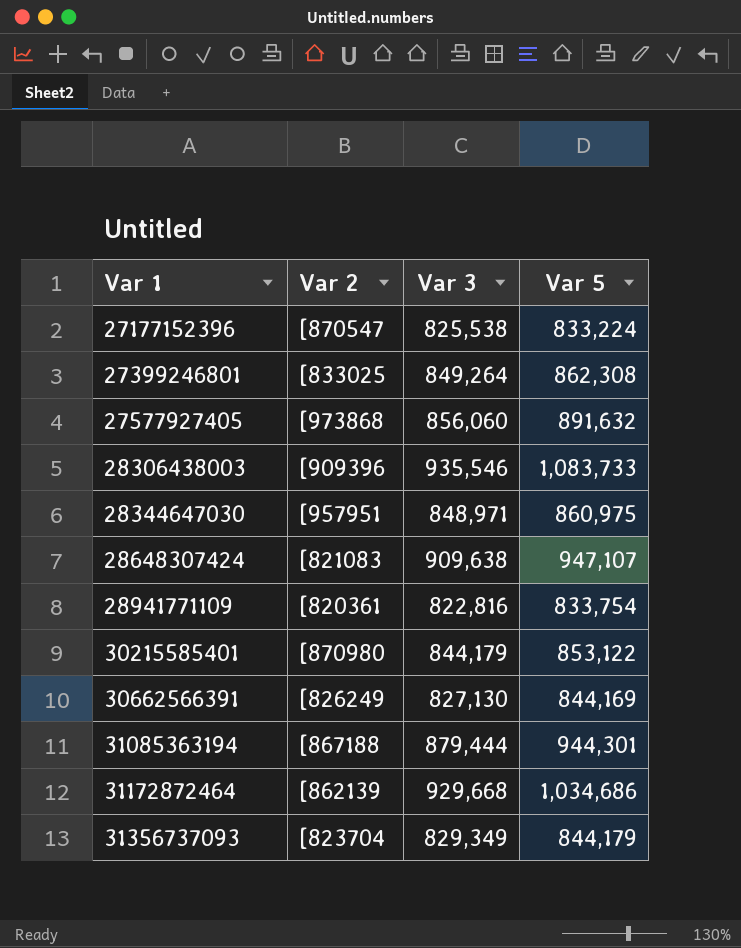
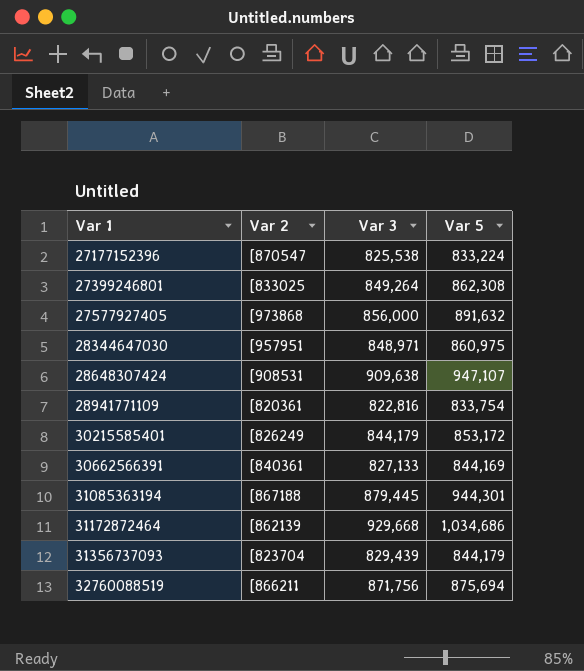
row 28306438003: [909396 | 935,546 | 1,083,733 -> none
27577927405 | Var 3: 856,060 -> 856,000
28648307424 | Var 2: [821083 -> [908531
30215585401 | Var 2: [870980 -> [826249
30215585401 | Var 5: 853,122 -> 853,172
30662566391 | Var 2: [826249 -> [840361
30662566391 | Var 3: 827,130 -> 827,133
31085363194 | Var 3: 879,444 -> 879,445
31356737093 | Var 3: 829,349 -> 829,439
row 32760088519: none -> [866211 | 871,756 | 875,694

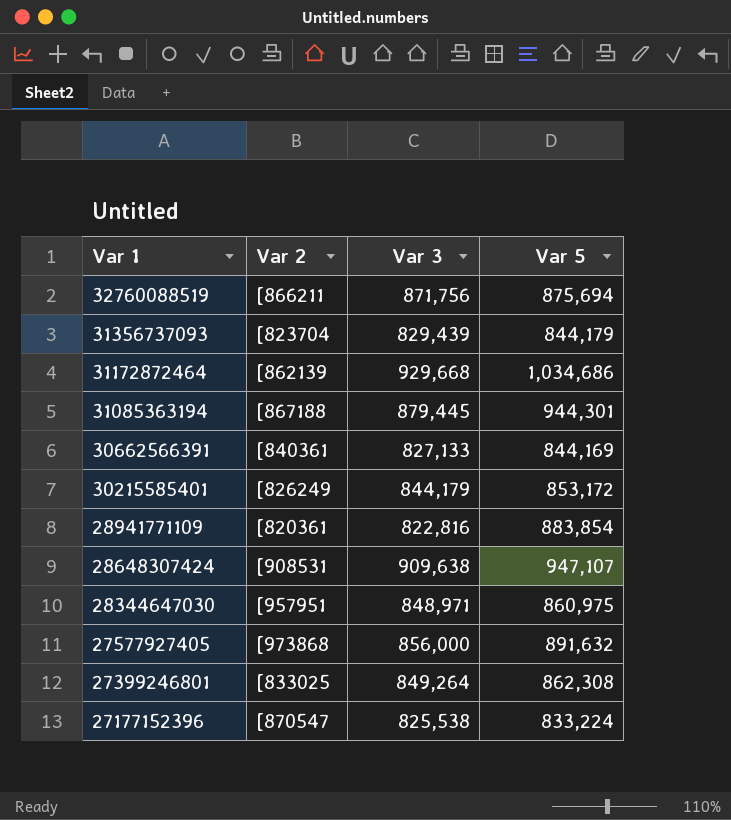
row order: Var 1 ascending -> Var 1 descending
28941771109 | Var 5: 833,754 -> 883,854

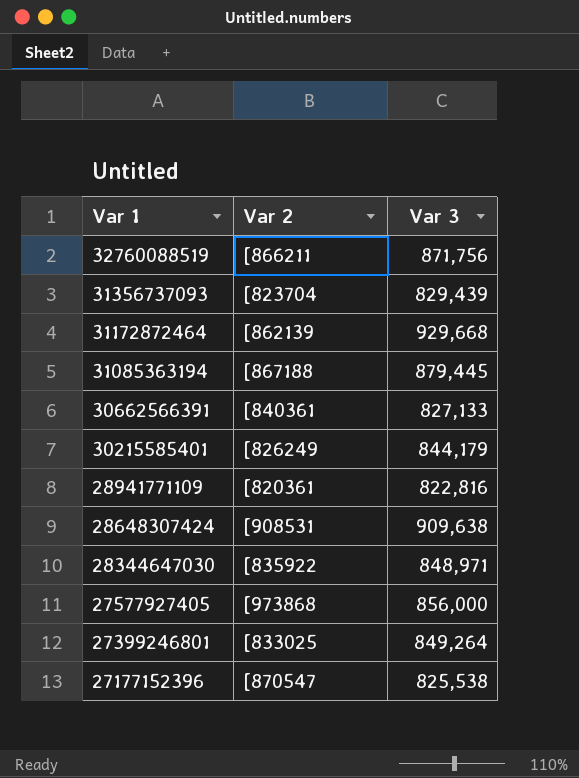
column Var 5 | position: 4 -> none
28344647030 | Var 2: [957951 -> [835922

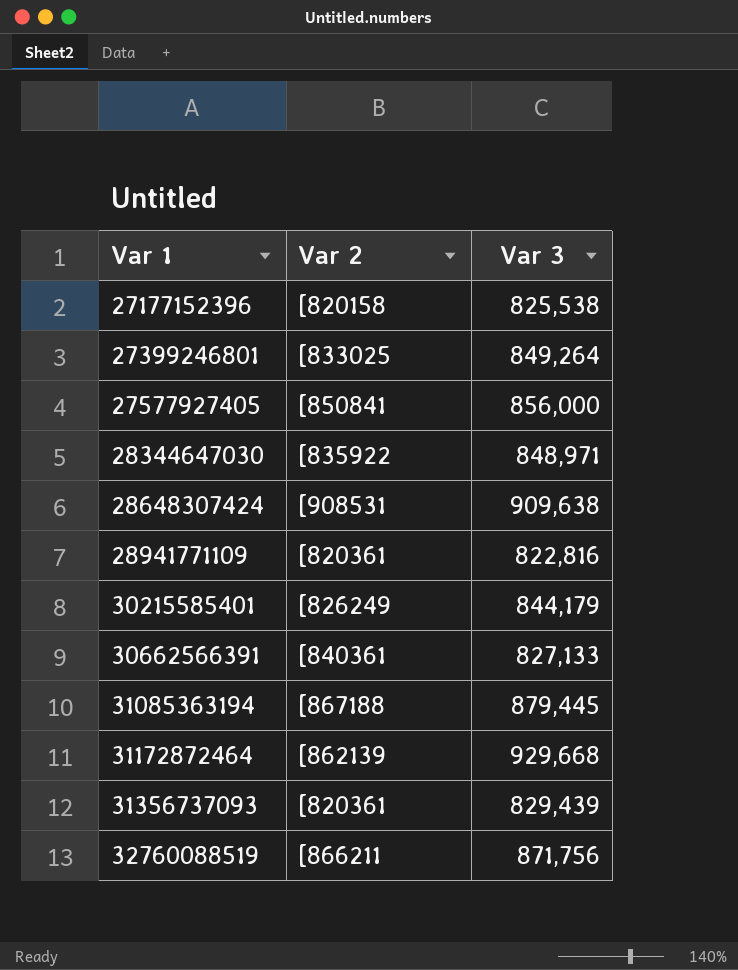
row order: Var 1 descending -> Var 1 ascending
27177152396 | Var 2: [870547 -> [820158
27577927405 | Var 2: [973868 -> [850841
31356737093 | Var 2: [823704 -> [820361

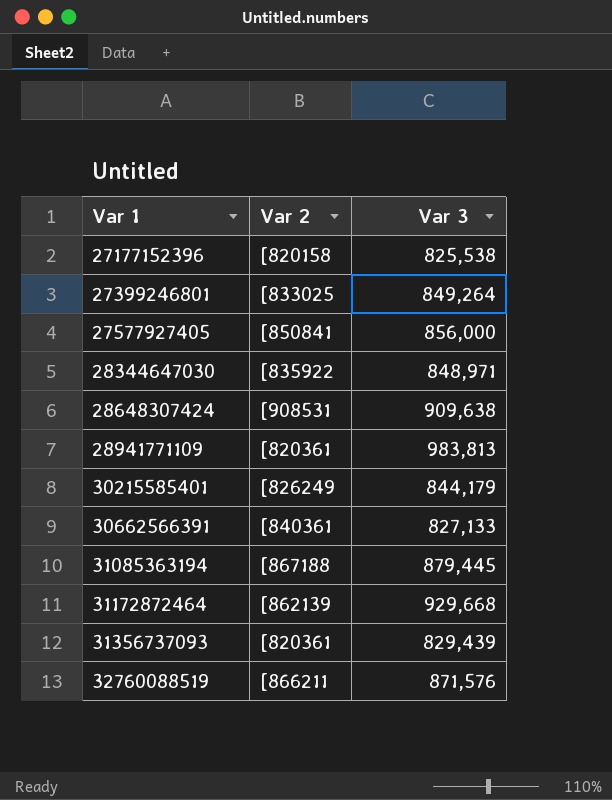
28941771109 | Var 3: 822,816 -> 983,813
32760088519 | Var 3: 871,756 -> 871,576

